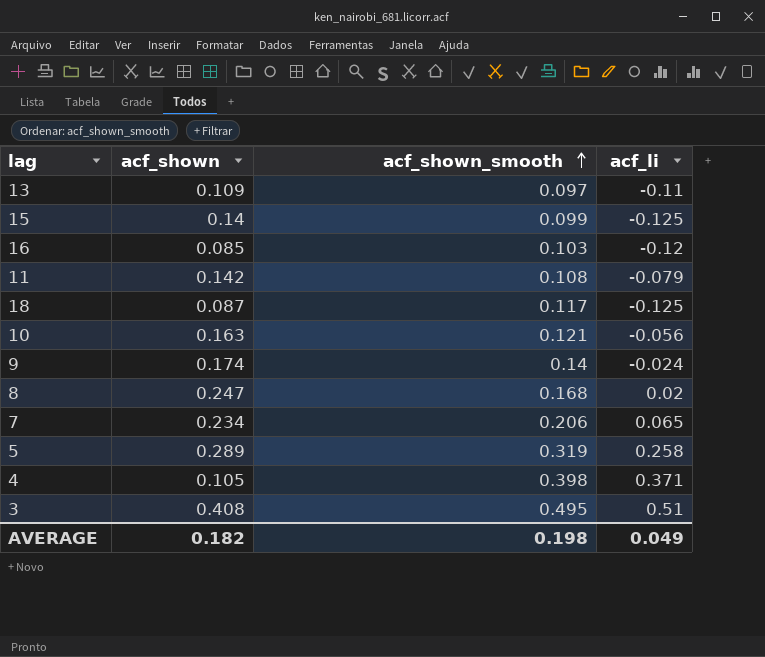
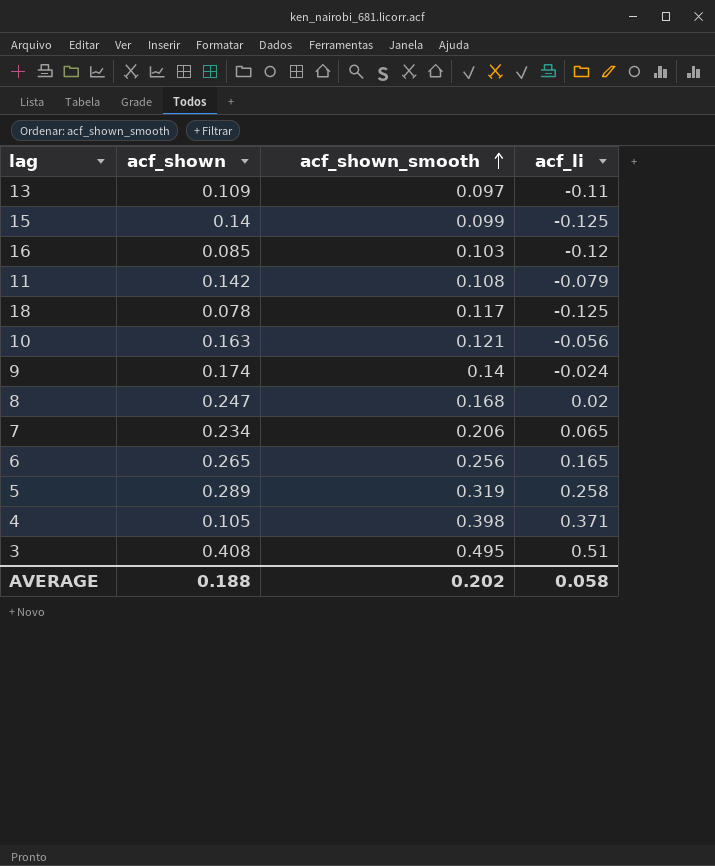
18 | acf_shown: 0.087 -> 0.078
row 6: none -> 0.265 | 0.256 | 0.165
AVERAGE | acf_shown: 0.182 -> 0.188
AVERAGE | acf_shown_smooth: 0.198 -> 0.202
AVERAGE | acf_li: 0.049 -> 0.058

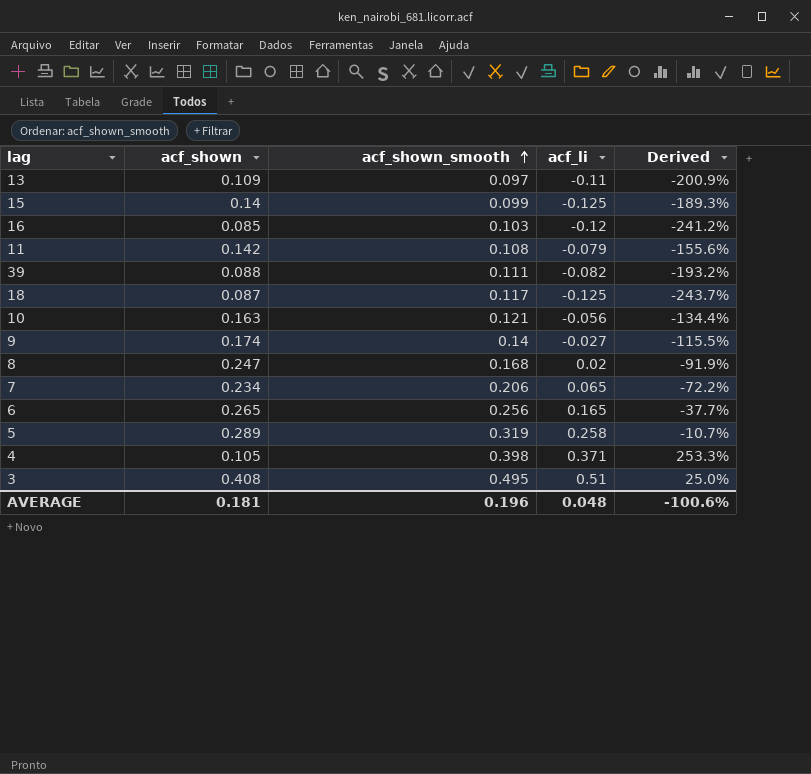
column Derived | formula: none -> ([acf_li] - [acf_shown]) / [acf_shown]
row 39: none -> 0.088 | 0.111 | -0.082 | -193.2%
18 | acf_shown: 0.078 -> 0.087
9 | acf_li: -0.024 -> -0.027
AVERAGE | acf_shown: 0.188 -> 0.181
AVERAGE | acf_shown_smooth: 0.202 -> 0.196
AVERAGE | acf_li: 0.058 -> 0.048

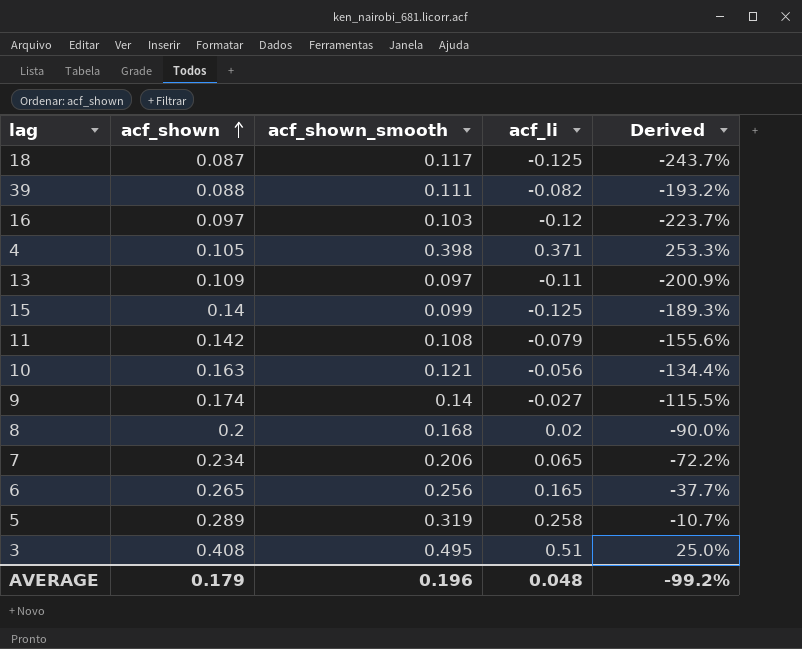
row order: acf_shown_smooth ascending -> acf_shown ascending
16 | acf_shown: 0.085 -> 0.097
16 | Derived: -241.2% -> -223.7%
8 | acf_shown: 0.247 -> 0.2
8 | Derived: -91.9% -> -90.0%
AVERAGE | acf_shown: 0.181 -> 0.179
AVERAGE | Derived: -100.6% -> -99.2%

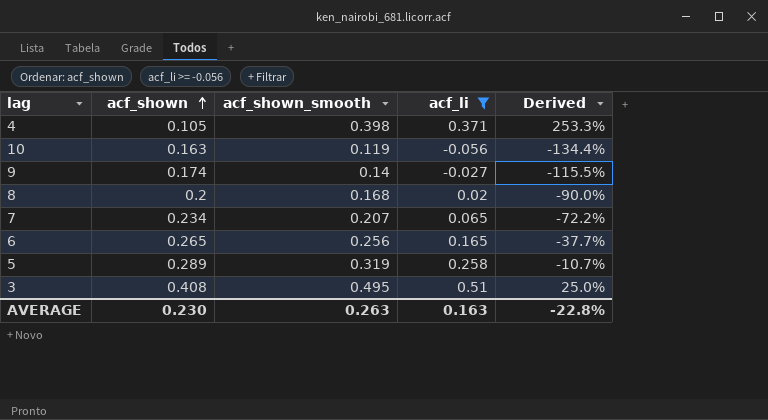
filter: none -> acf_li >= -0.056
10 | acf_shown_smooth: 0.121 -> 0.119
7 | acf_shown_smooth: 0.206 -> 0.207
AVERAGE | acf_shown: 0.179 -> 0.230
AVERAGE | acf_shown_smooth: 0.196 -> 0.263
AVERAGE | acf_li: 0.048 -> 0.163
AVERAGE | Derived: -99.2% -> -22.8%

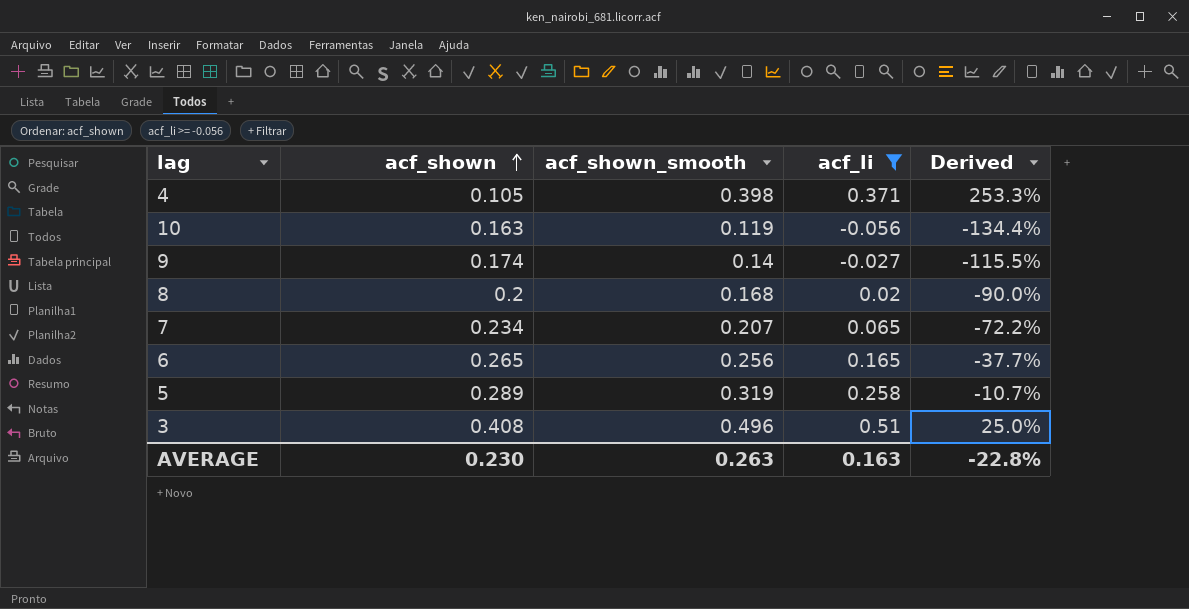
3 | acf_shown_smooth: 0.495 -> 0.496

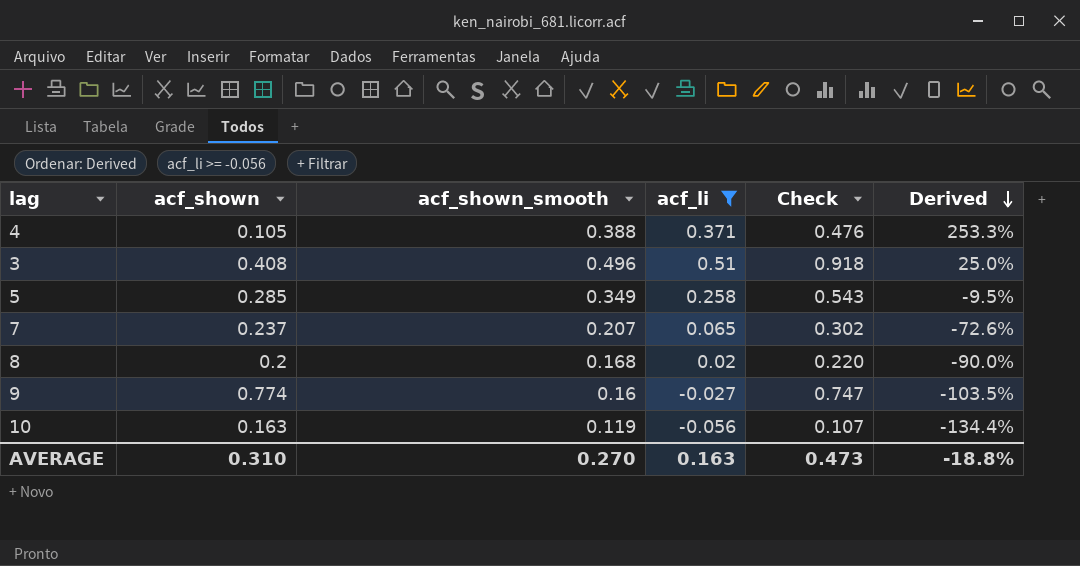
row order: acf_shown ascending -> Derived descending
column Check | formula: none -> [acf_shown] + [acf_li]
row 6: 0.265 | 0.256 | 0.165 | -37.7% -> none
4 | acf_shown_smooth: 0.398 -> 0.388
5 | acf_shown: 0.289 -> 0.285
5 | acf_shown_smooth: 0.319 -> 0.349
5 | Derived: -10.7% -> -9.5%
7 | acf_shown: 0.234 -> 0.237
7 | Derived: -72.2% -> -72.6%
9 | acf_shown: 0.174 -> 0.774
9 | acf_shown_smooth: 0.14 -> 0.16
9 | Derived: -115.5% -> -103.5%
AVERAGE | acf_shown: 0.230 -> 0.310
AVERAGE | acf_shown_smooth: 0.263 -> 0.270
AVERAGE | Derived: -22.8% -> -18.8%

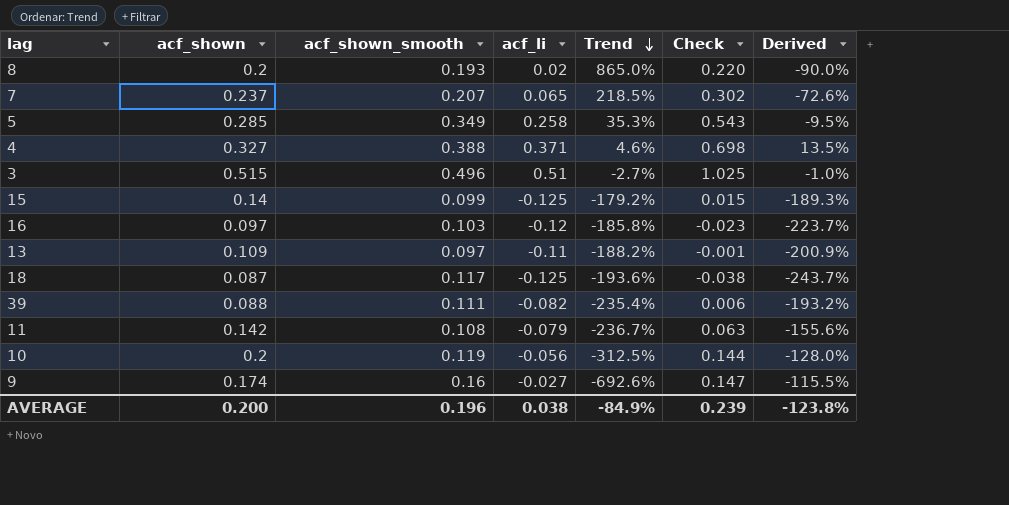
filter: acf_li >= -0.056 -> none
row order: Derived descending -> Trend descending
column Trend | formula: none -> ([acf_shown_smooth] - [acf_li]) / [acf_li]
8 | acf_shown_smooth: 0.168 -> 0.193
4 | acf_shown: 0.105 -> 0.327
4 | Check: 0.476 -> 0.698
4 | Derived: 253.3% -> 13.5%
3 | acf_shown: 0.408 -> 0.515
3 | Check: 0.918 -> 1.025
3 | Derived: 25.0% -> -1.0%
10 | acf_shown: 0.163 -> 0.2
10 | Check: 0.107 -> 0.144
10 | Derived: -134.4% -> -128.0%
9 | acf_shown: 0.774 -> 0.174
9 | Check: 0.747 -> 0.147
9 | Derived: -103.5% -> -115.5%
AVERAGE | acf_shown: 0.310 -> 0.200
AVERAGE | acf_shown_smooth: 0.270 -> 0.196
AVERAGE | acf_li: 0.163 -> 0.038
AVERAGE | Check: 0.473 -> 0.239
AVERAGE | Derived: -18.8% -> -123.8%

